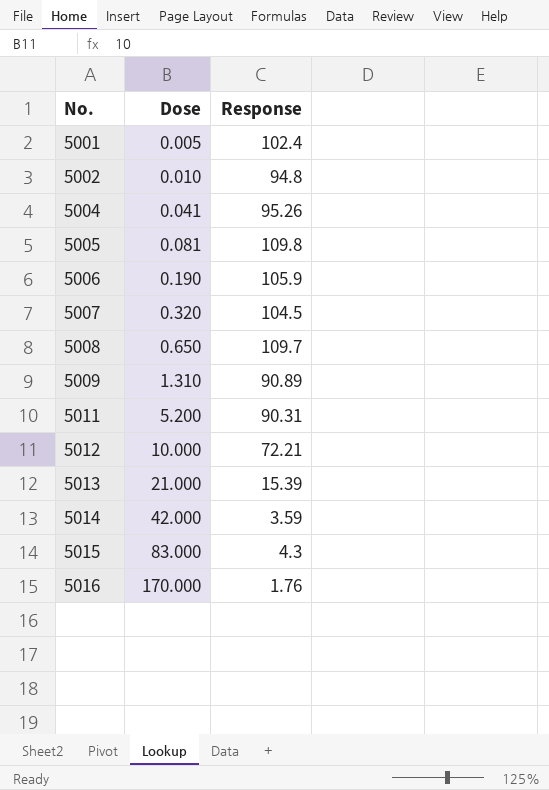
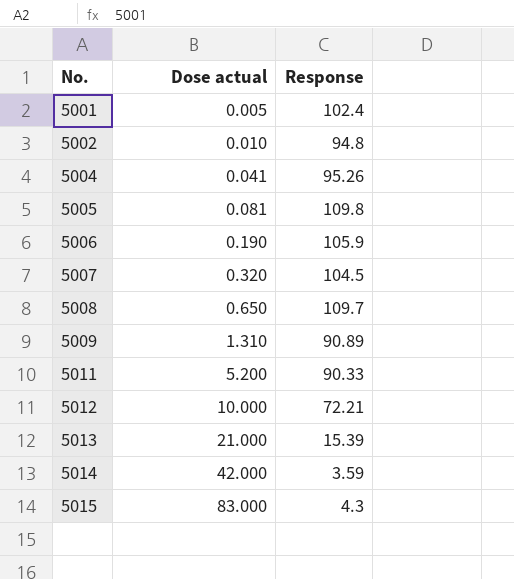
column name: Dose -> Dose actual
row 5016: 170.000 | 1.76 -> none
5011 | Response: 90.31 -> 90.33

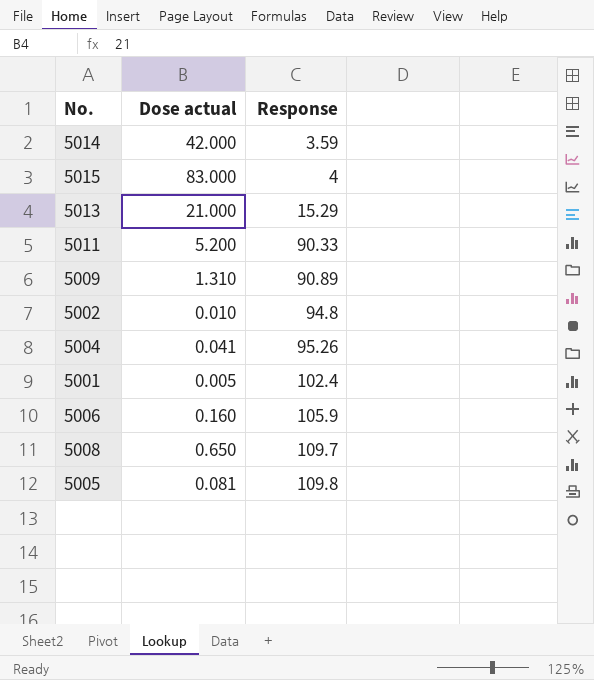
row order: No. ascending -> Response ascending
row 5007: 0.320 | 104.5 -> none
row 5012: 10.000 | 72.21 -> none
5015 | Response: 4.3 -> 4
5013 | Response: 15.39 -> 15.29
5006 | Dose actual: 0.190 -> 0.160

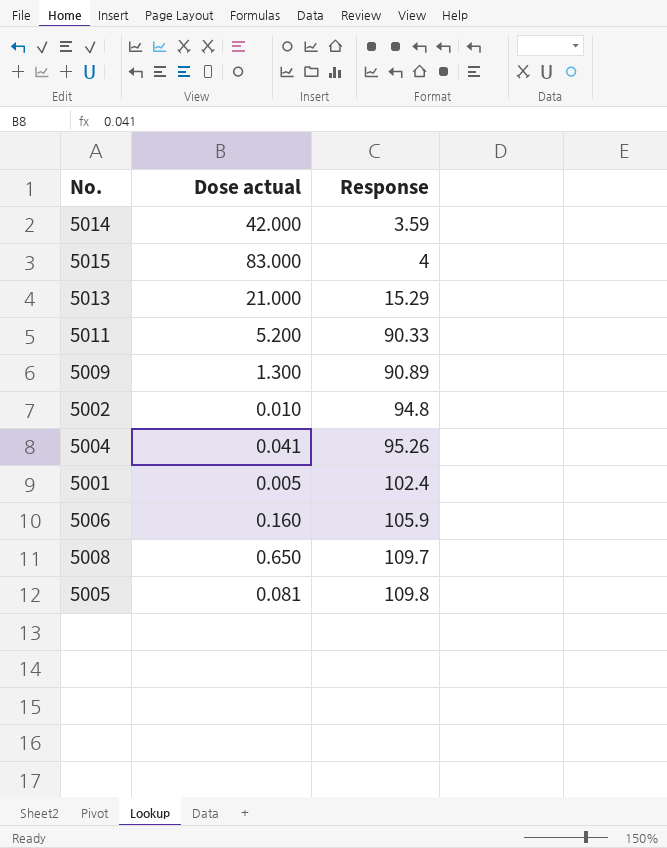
5009 | Dose actual: 1.310 -> 1.300

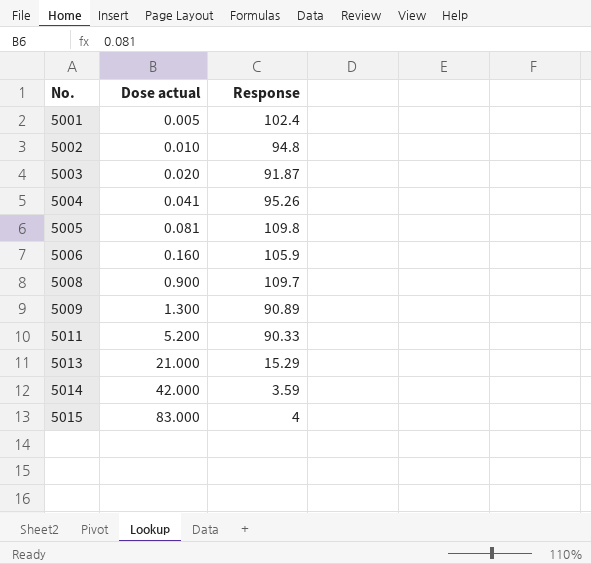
row order: Response ascending -> No. ascending
row 5003: none -> 0.020 | 91.87
5008 | Dose actual: 0.650 -> 0.900

